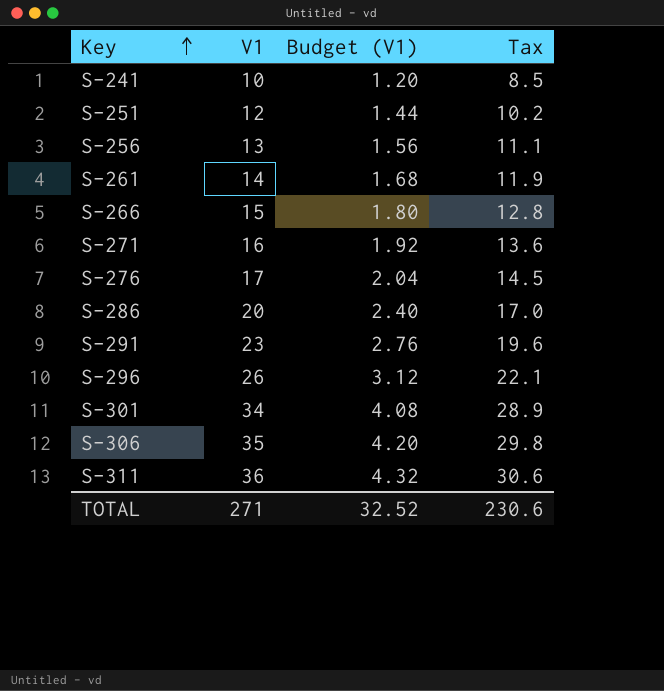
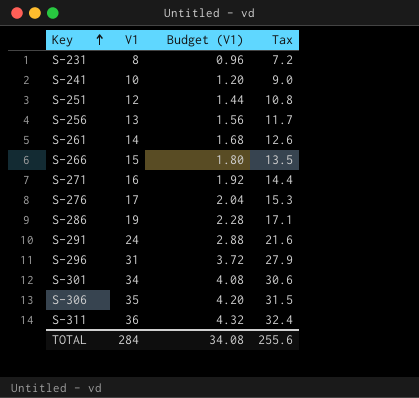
column Tax | formula: [V1] * 0.85 -> [V1] * 0.9
row S-231: none -> 8 | 0.96 | 7.2
S-286 | V1: 20 -> 19
S-286 | Budget (V1): 2.40 -> 2.28
S-291 | V1: 23 -> 24
S-291 | Budget (V1): 2.76 -> 2.88
S-296 | V1: 26 -> 31
S-296 | Budget (V1): 3.12 -> 3.72
TOTAL | V1: 271 -> 284
TOTAL | Budget (V1): 32.52 -> 34.08
TOTAL | Tax: 230.6 -> 255.6

